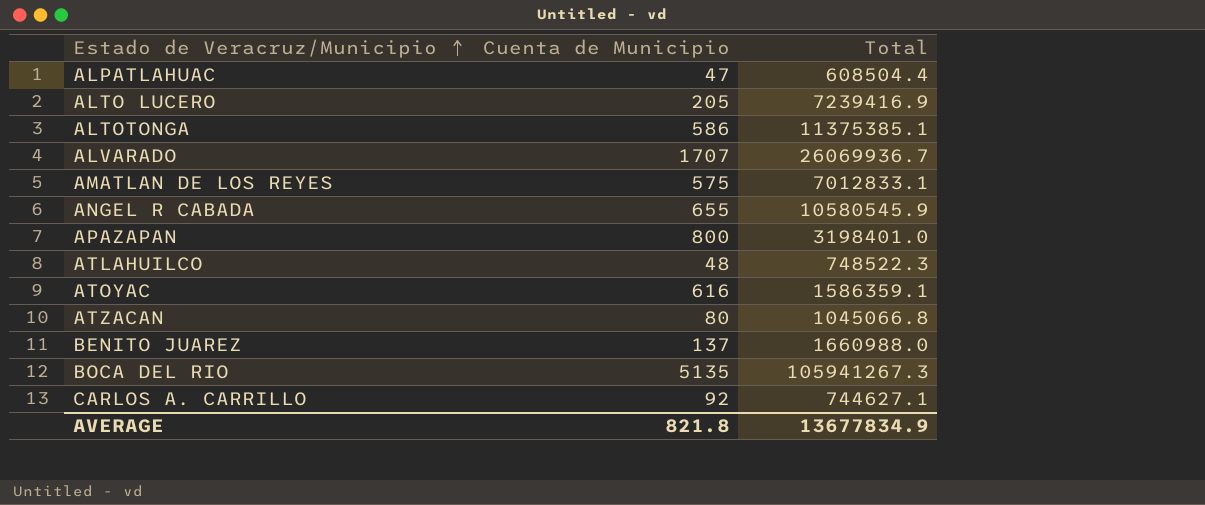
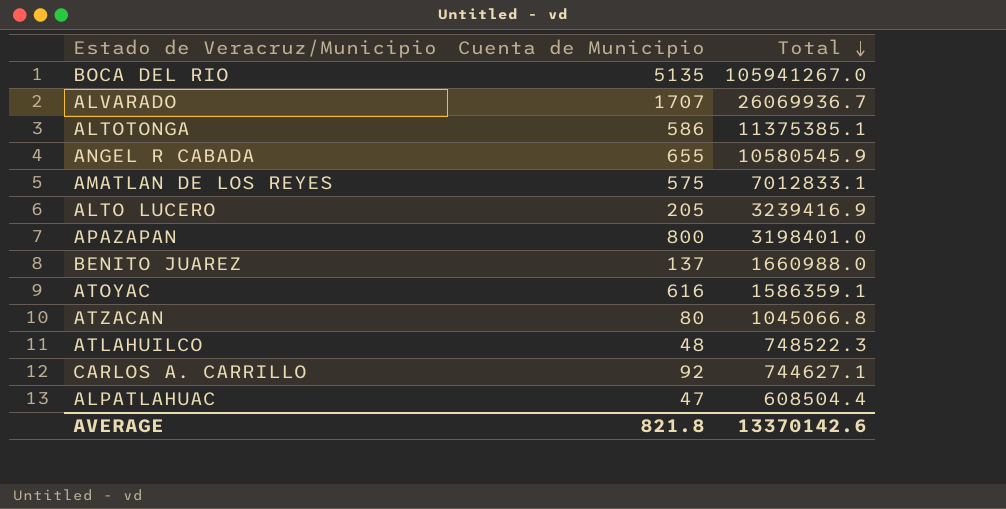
row order: Estado de Veracruz/Municipio ascending -> Total descending
BOCA DEL RIO | Total: 105941267.3 -> 105941267.0
ALTO LUCERO | Total: 7239416.9 -> 3239416.9
AVERAGE | Total: 13677834.9 -> 13370142.6

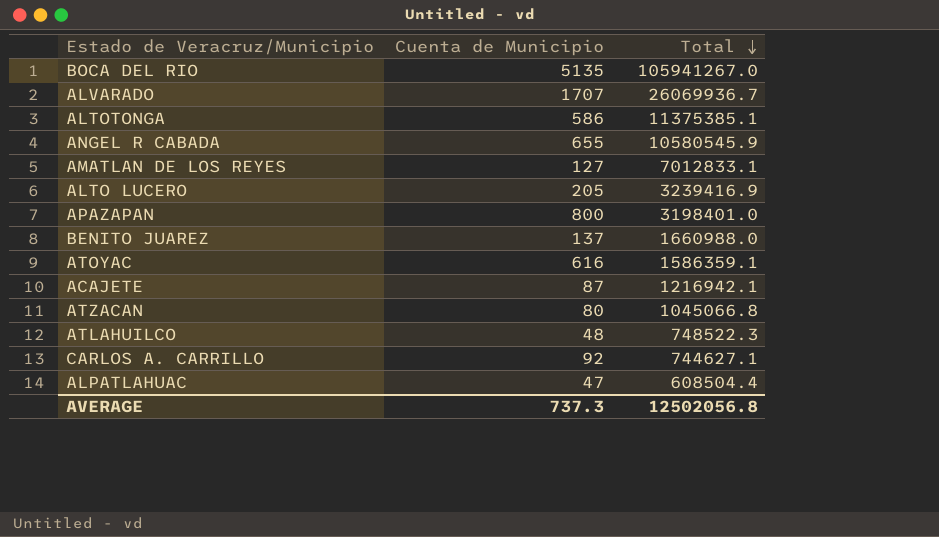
AMATLAN DE LOS REYES | Cuenta de Municipio: 575 -> 127
row ACAJETE: none -> 87 | 1216942.1
AVERAGE | Cuenta de Municipio: 821.8 -> 737.3
AVERAGE | Total: 13370142.6 -> 12502056.8

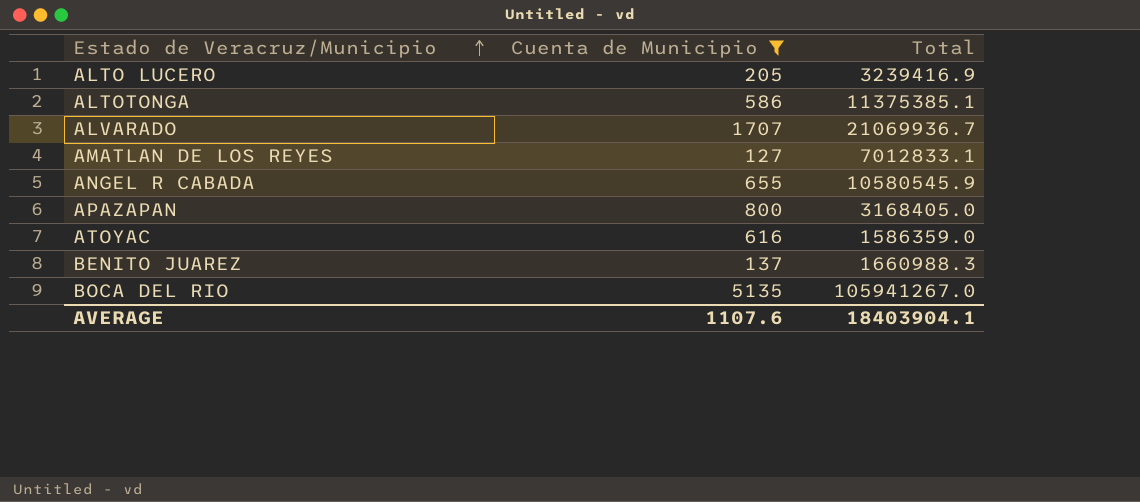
filter: none -> Cuenta de Municipio >= 127
row order: Total descending -> Estado de Veracruz/Municipio ascending
ALVARADO | Total: 26069936.7 -> 21069936.7
APAZAPAN | Total: 3198401.0 -> 3168405.0
ATOYAC | Total: 1586359.1 -> 1586359.0
BENITO JUAREZ | Total: 1660988.0 -> 1660988.3
AVERAGE | Cuenta de Municipio: 737.3 -> 1107.6
AVERAGE | Total: 12502056.8 -> 18403904.1

